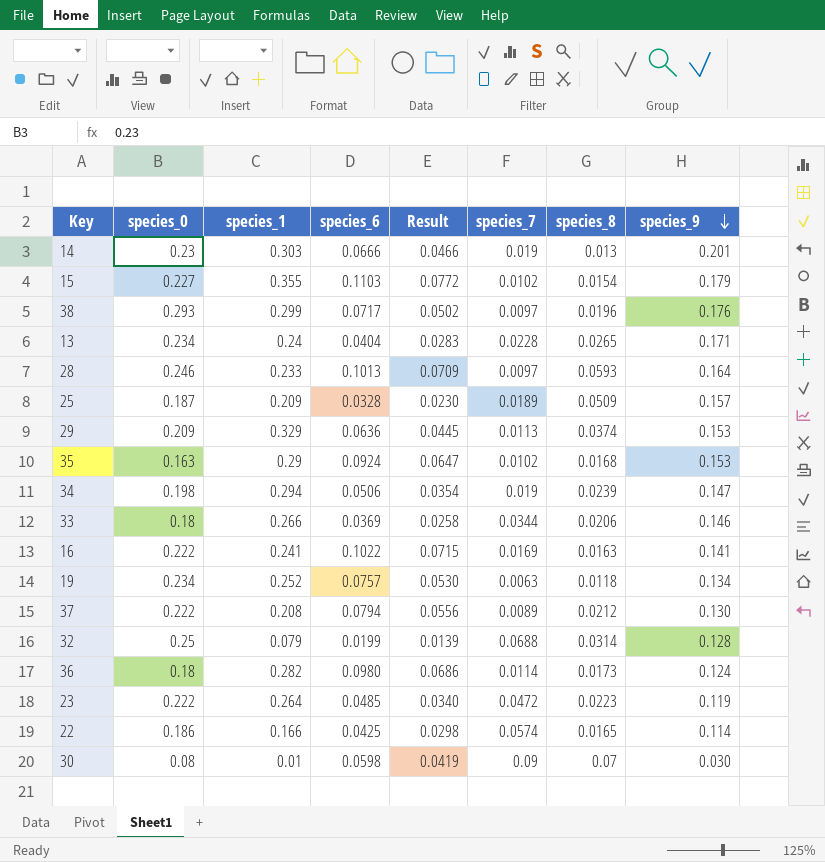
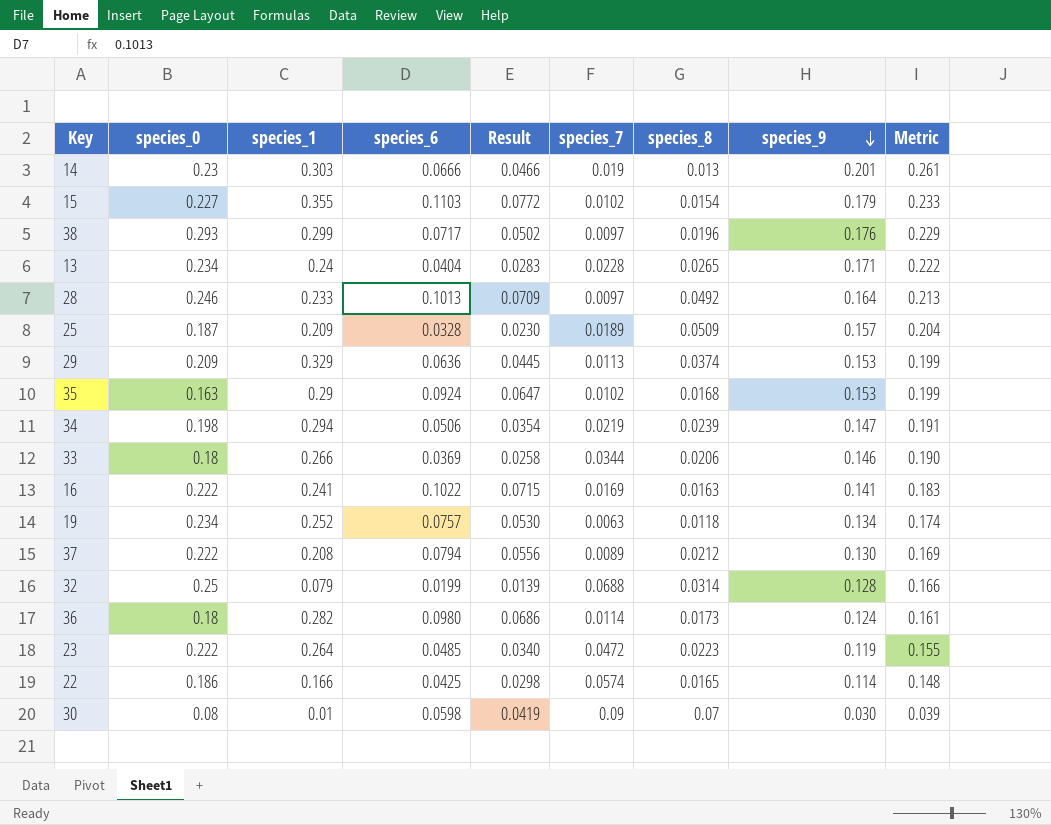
column Metric | formula: none -> [species_9] * 1.3
28 | species_8: 0.0593 -> 0.0492
34 | species_7: 0.019 -> 0.0219

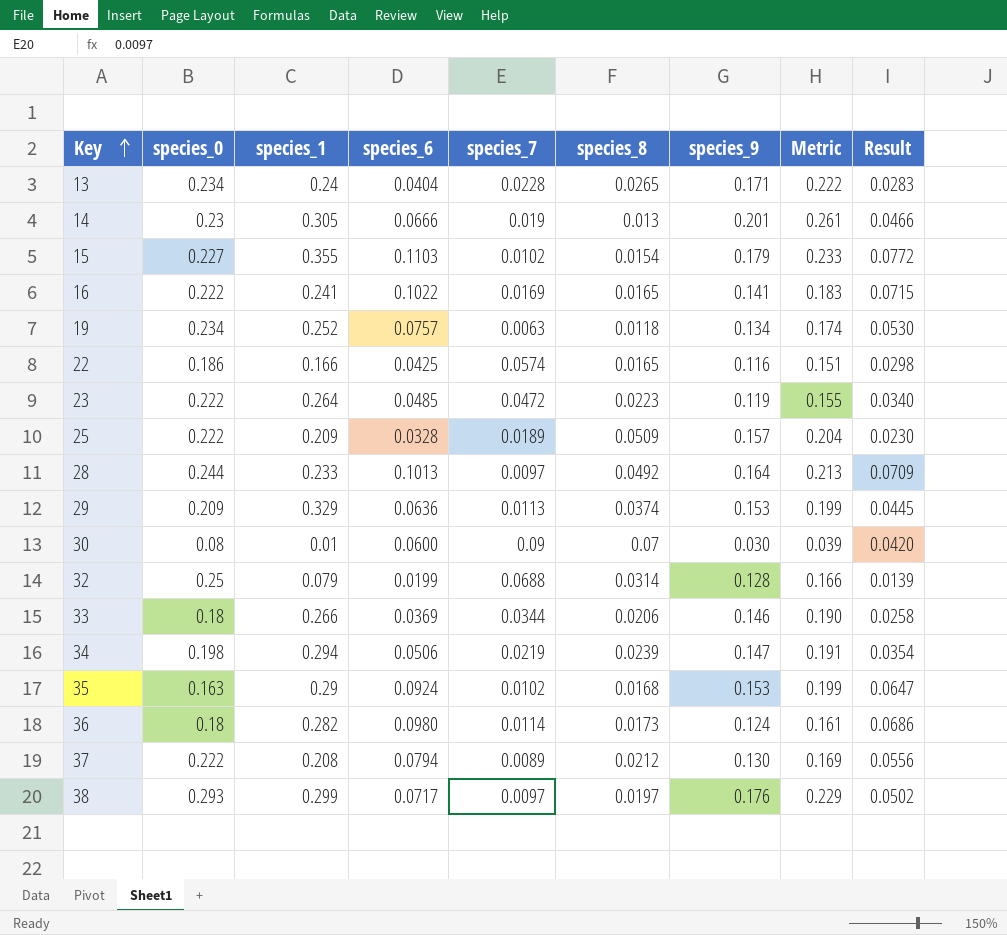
row order: species_9 descending -> Key ascending
column Result | position: 5 -> 9
14 | species_1: 0.303 -> 0.305
16 | species_8: 0.0163 -> 0.0165
22 | species_9: 0.114 -> 0.116
22 | Metric: 0.148 -> 0.151
25 | species_0: 0.187 -> 0.222
28 | species_0: 0.246 -> 0.244
30 | species_6: 0.0598 -> 0.0600
30 | Result: 0.0419 -> 0.0420
38 | species_8: 0.0196 -> 0.0197

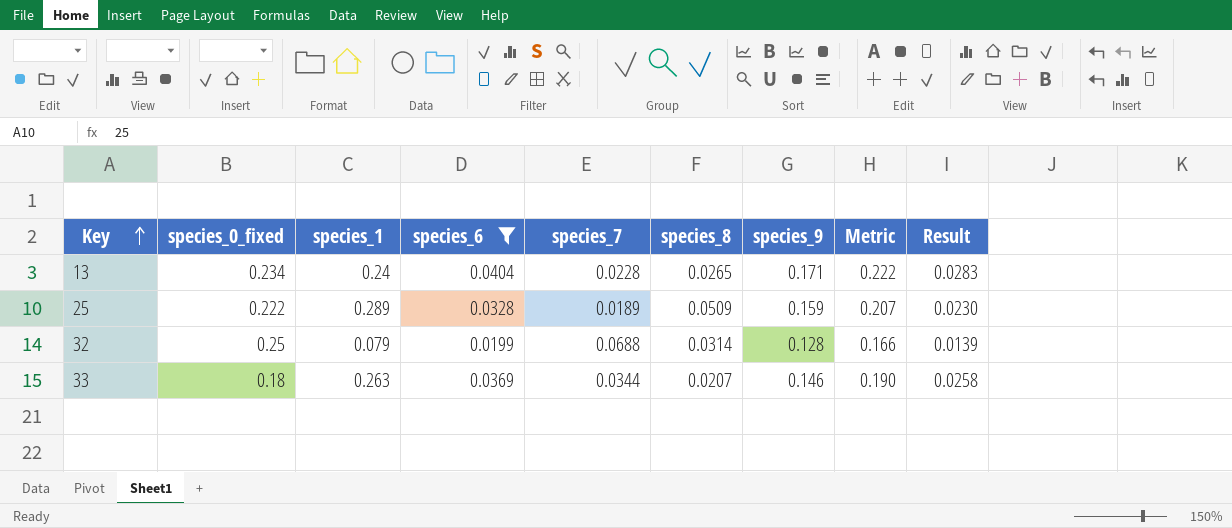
filter: none -> species_6 <= 0.0404
column name: species_0 -> species_0_fixed
25 | species_1: 0.209 -> 0.289
25 | species_9: 0.157 -> 0.159
25 | Metric: 0.204 -> 0.207
33 | species_1: 0.266 -> 0.263
33 | species_8: 0.0206 -> 0.0207

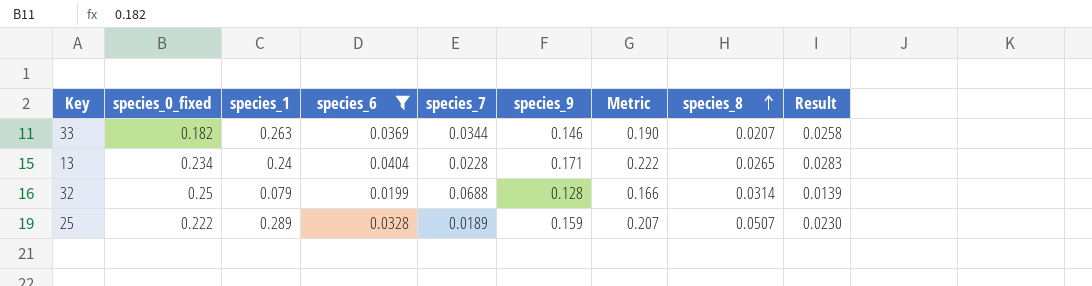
row order: Key ascending -> species_8 ascending
column species_8 | position: 6 -> 8
33 | species_0_fixed: 0.18 -> 0.182
25 | species_8: 0.0509 -> 0.0507

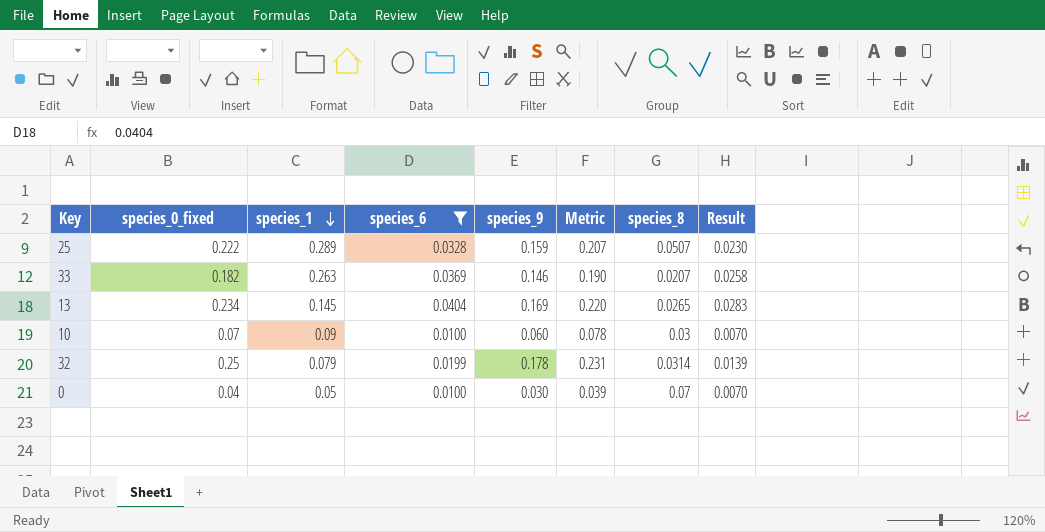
row order: species_8 ascending -> species_1 descending
column species_7 | position: 5 -> none
13 | species_1: 0.24 -> 0.145
13 | species_9: 0.171 -> 0.169
13 | Metric: 0.222 -> 0.220
row 10: none -> 0.07 | 0.09 | 0.0100 | 0.060 | 0.078 | 0.03 | 0.0070
32 | species_9: 0.128 -> 0.178
32 | Metric: 0.166 -> 0.231
row 0: none -> 0.04 | 0.05 | 0.0100 | 0.030 | 0.039 | 0.07 | 0.0070

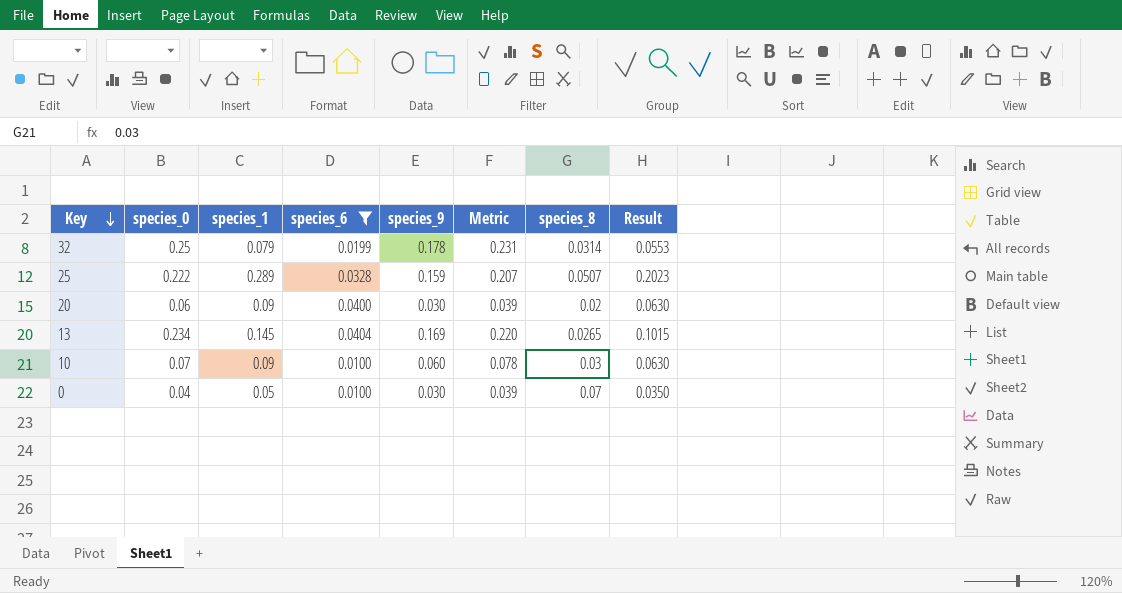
row order: species_1 descending -> Key descending
column name: species_0_fixed -> species_0
column Result | formula: [species_6] * 0.7 -> [species_1] * 0.7
row 33: 0.182 | 0.263 | 0.0369 | 0.146 | 0.190 | 0.0207 | 0.0258 -> none
row 20: none -> 0.06 | 0.09 | 0.0400 | 0.030 | 0.039 | 0.02 | 0.0630

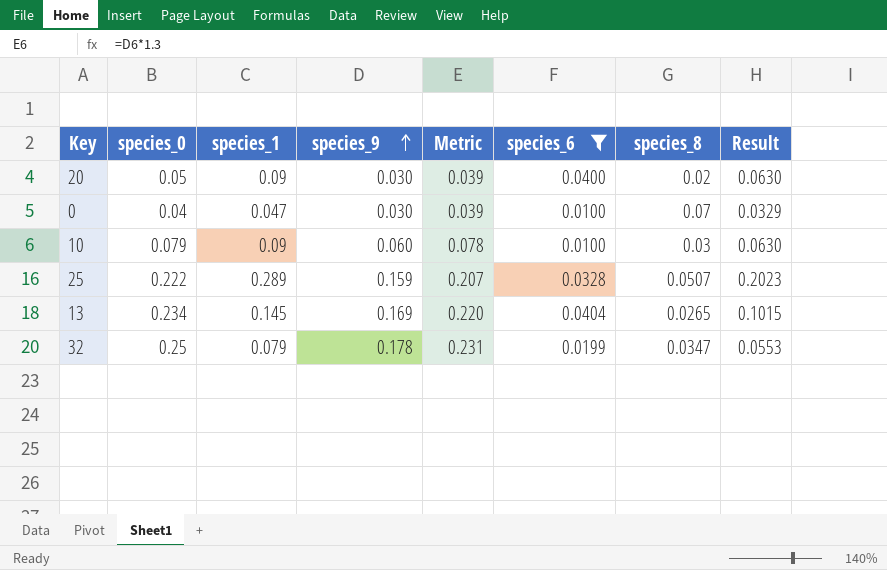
row order: Key descending -> species_9 ascending
column species_6 | position: 4 -> 6
20 | species_0: 0.06 -> 0.05
0 | species_1: 0.05 -> 0.047
0 | Result: 0.0350 -> 0.0329
10 | species_0: 0.07 -> 0.079
32 | species_8: 0.0314 -> 0.0347

